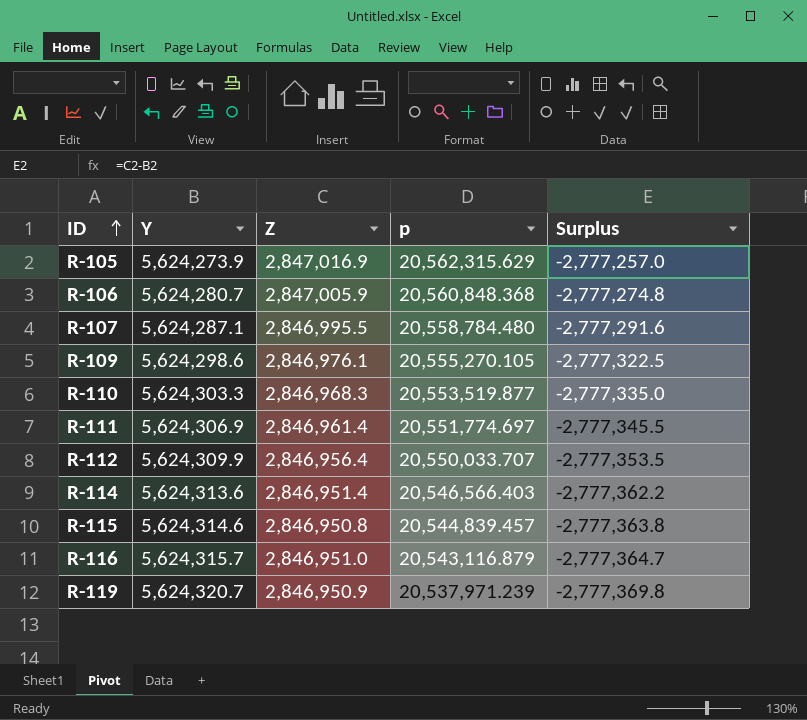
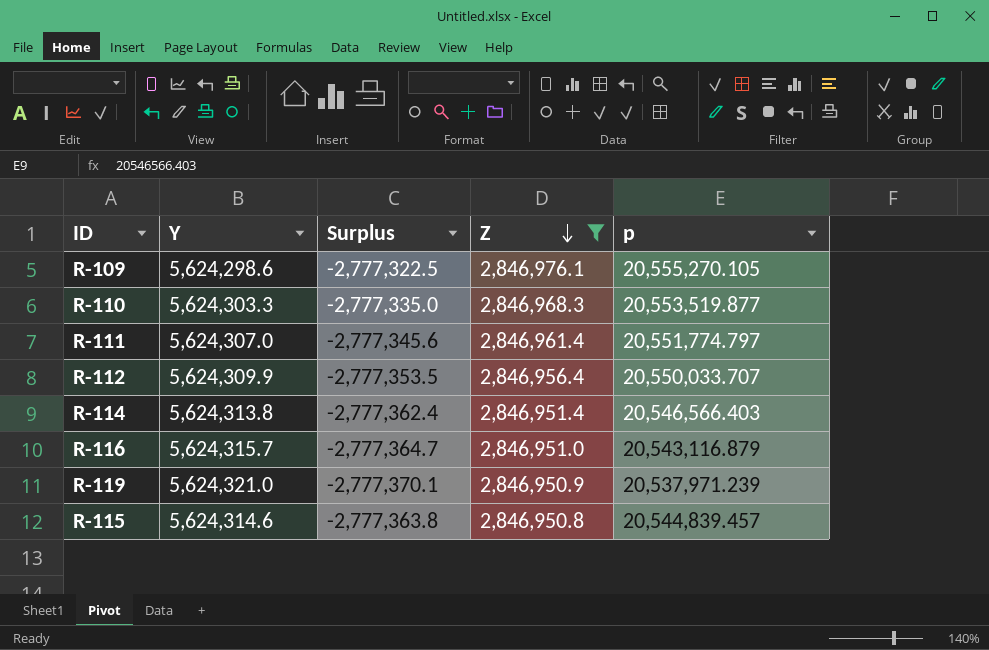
filter: none -> Z <= 2,846,976.1
row order: ID ascending -> Z descending
column Surplus | position: 5 -> 3
R-111 | Y: 5,624,306.9 -> 5,624,307.0
R-111 | Surplus: -2,777,345.5 -> -2,777,345.6
R-111 | p: 20,551,774.697 -> 20,551,774.797
R-114 | Y: 5,624,313.6 -> 5,624,313.8
R-114 | Surplus: -2,777,362.2 -> -2,777,362.4
R-119 | Y: 5,624,320.7 -> 5,624,321.0
R-119 | Surplus: -2,777,369.8 -> -2,777,370.1

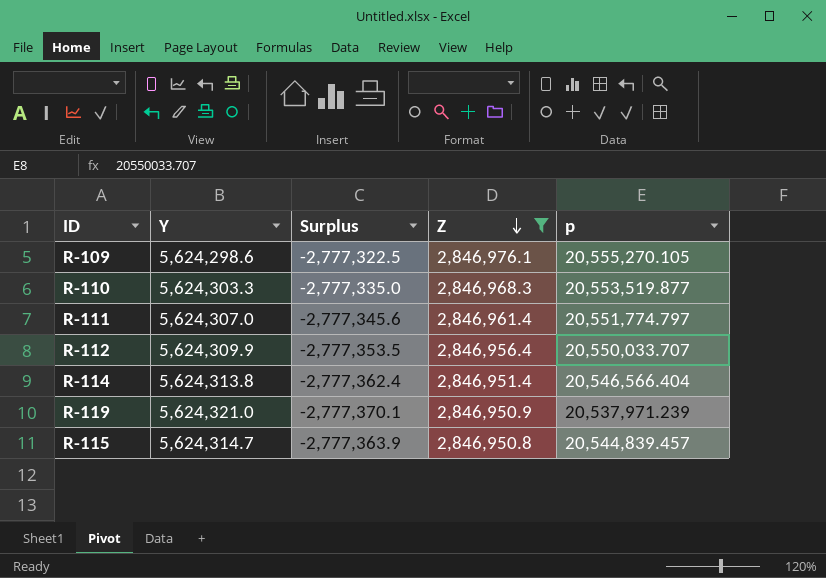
row R-116: 5,624,315.7 | -2,777,364.7 | 2,846,951.0 | 20,543,116.879 -> none
R-114 | p: 20,546,566.403 -> 20,546,566.404
R-115 | Y: 5,624,314.6 -> 5,624,314.7
R-115 | Surplus: -2,777,363.8 -> -2,777,363.9

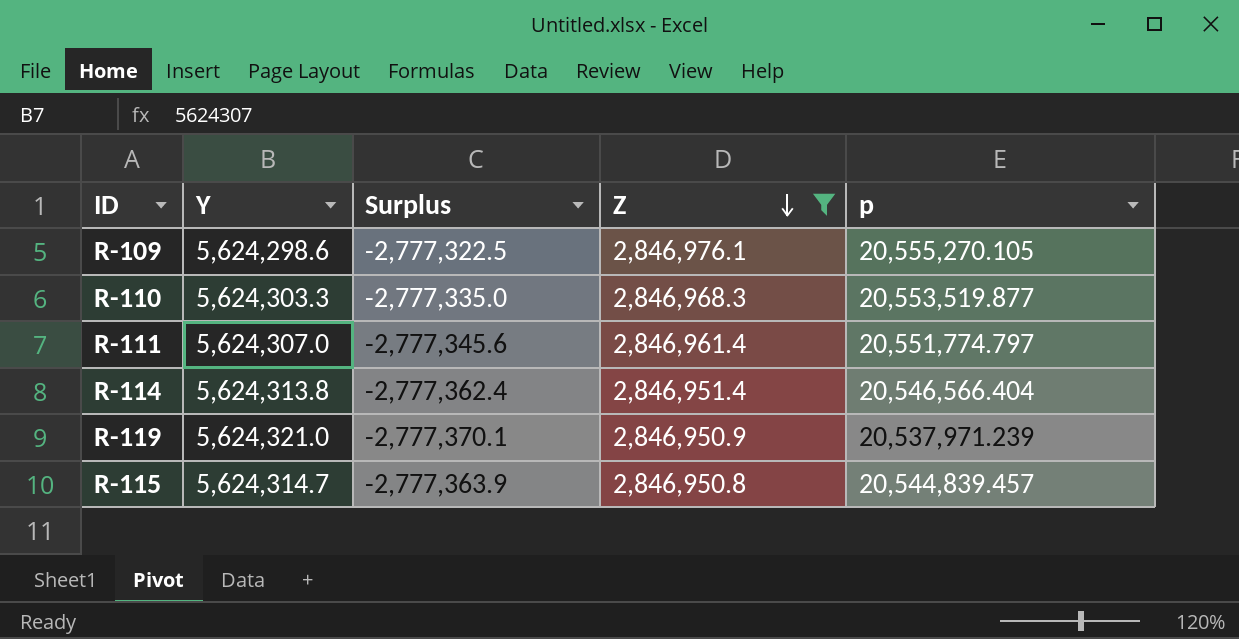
row R-112: 5,624,309.9 | -2,777,353.5 | 2,846,956.4 | 20,550,033.707 -> none

